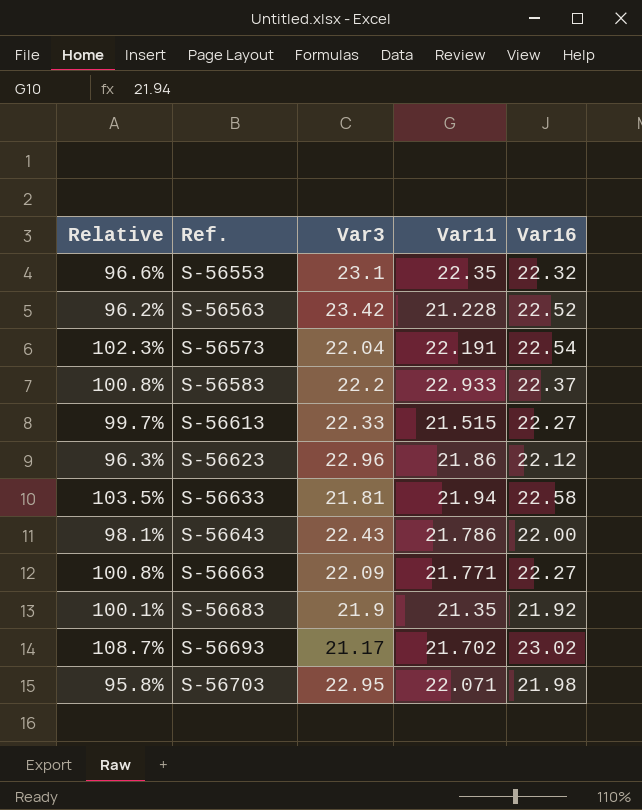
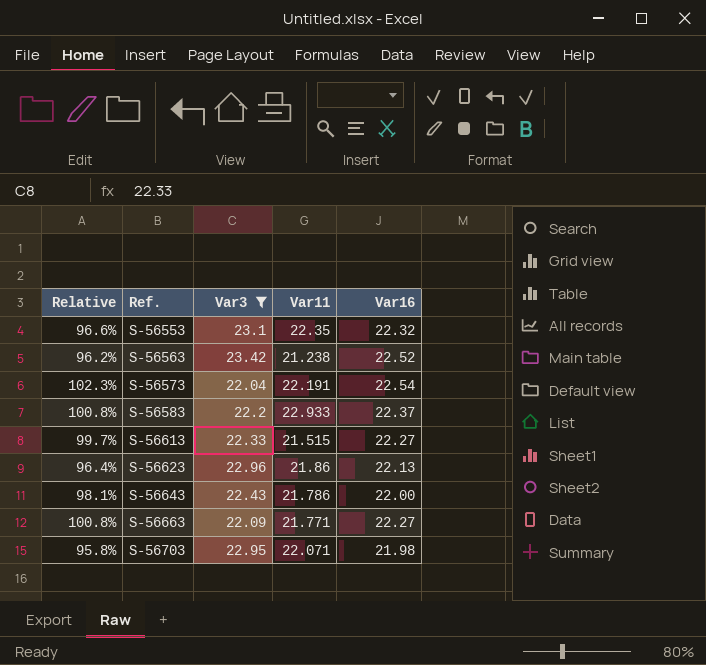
filter: none -> Var3 >= 22.04
S-56563 | Var11: 21.228 -> 21.238
S-56623 | Relative: 96.3% -> 96.4%
S-56623 | Var16: 22.12 -> 22.13

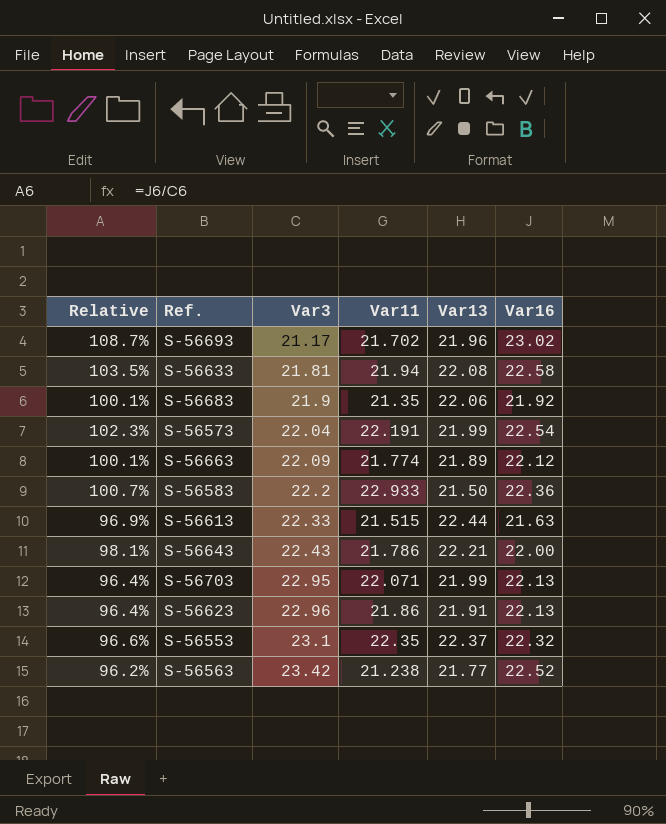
filter: Var3 >= 22.04 -> none
row order: Ref. ascending -> Var3 ascending
column Var13 | position: none -> 5
S-56663 | Relative: 100.8% -> 100.1%
S-56663 | Var11: 21.771 -> 21.774
S-56663 | Var16: 22.27 -> 22.12
S-56583 | Relative: 100.8% -> 100.7%
S-56583 | Var16: 22.37 -> 22.36
S-56613 | Relative: 99.7% -> 96.9%
S-56613 | Var16: 22.27 -> 21.63
S-56703 | Relative: 95.8% -> 96.4%
S-56703 | Var16: 21.98 -> 22.13

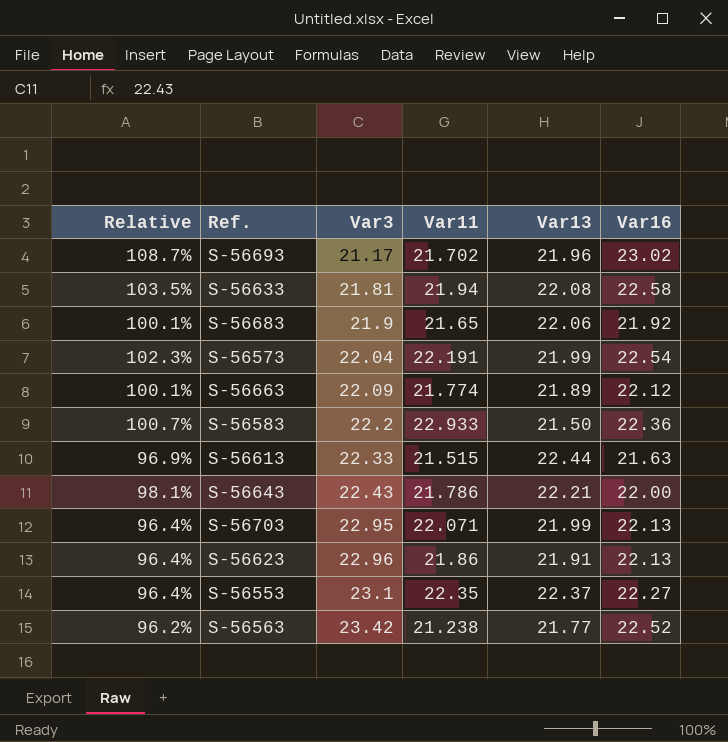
S-56683 | Var11: 21.35 -> 21.65
S-56553 | Relative: 96.6% -> 96.4%
S-56553 | Var16: 22.32 -> 22.27

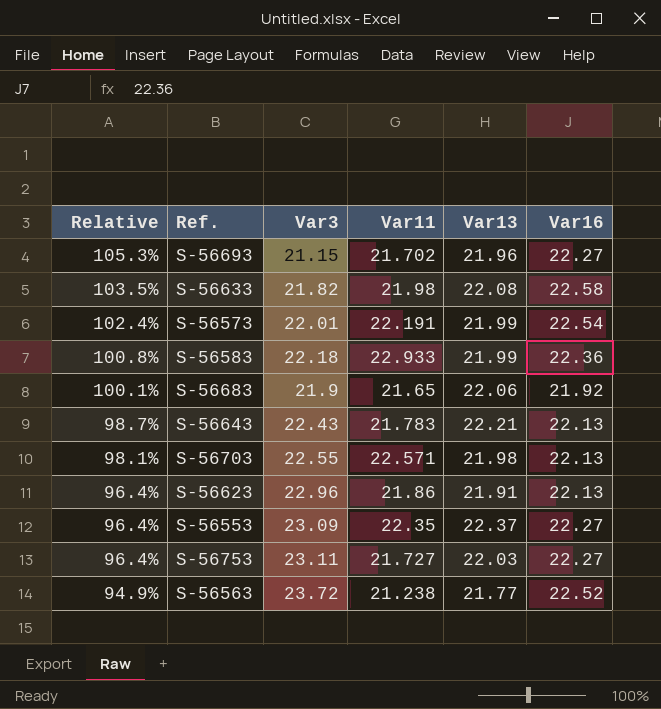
row order: Var3 ascending -> Relative descending
row S-56663: 100.1% | 22.09 | 21.774 | 21.89 | 22.12 -> none
row S-56613: 96.9% | 22.33 | 21.515 | 22.44 | 21.63 -> none
S-56693 | Relative: 108.7% -> 105.3%
S-56693 | Var3: 21.17 -> 21.15
S-56693 | Var16: 23.02 -> 22.27
S-56633 | Var3: 21.81 -> 21.82
S-56633 | Var11: 21.94 -> 21.98
S-56573 | Relative: 102.3% -> 102.4%
S-56573 | Var3: 22.04 -> 22.01
S-56583 | Relative: 100.7% -> 100.8%
S-56583 | Var3: 22.2 -> 22.18
S-56583 | Var13: 21.50 -> 21.99
S-56643 | Relative: 98.1% -> 98.7%
S-56643 | Var11: 21.786 -> 21.783
S-56643 | Var16: 22.00 -> 22.13
S-56703 | Relative: 96.4% -> 98.1%
S-56703 | Var3: 22.95 -> 22.55
S-56703 | Var11: 22.071 -> 22.571
S-56703 | Var13: 21.99 -> 21.98
S-56553 | Var3: 23.1 -> 23.09
row S-56753: none -> 96.4% | 23.11 | 21.727 | 22.03 | 22.27
S-56563 | Relative: 96.2% -> 94.9%
S-56563 | Var3: 23.42 -> 23.72

